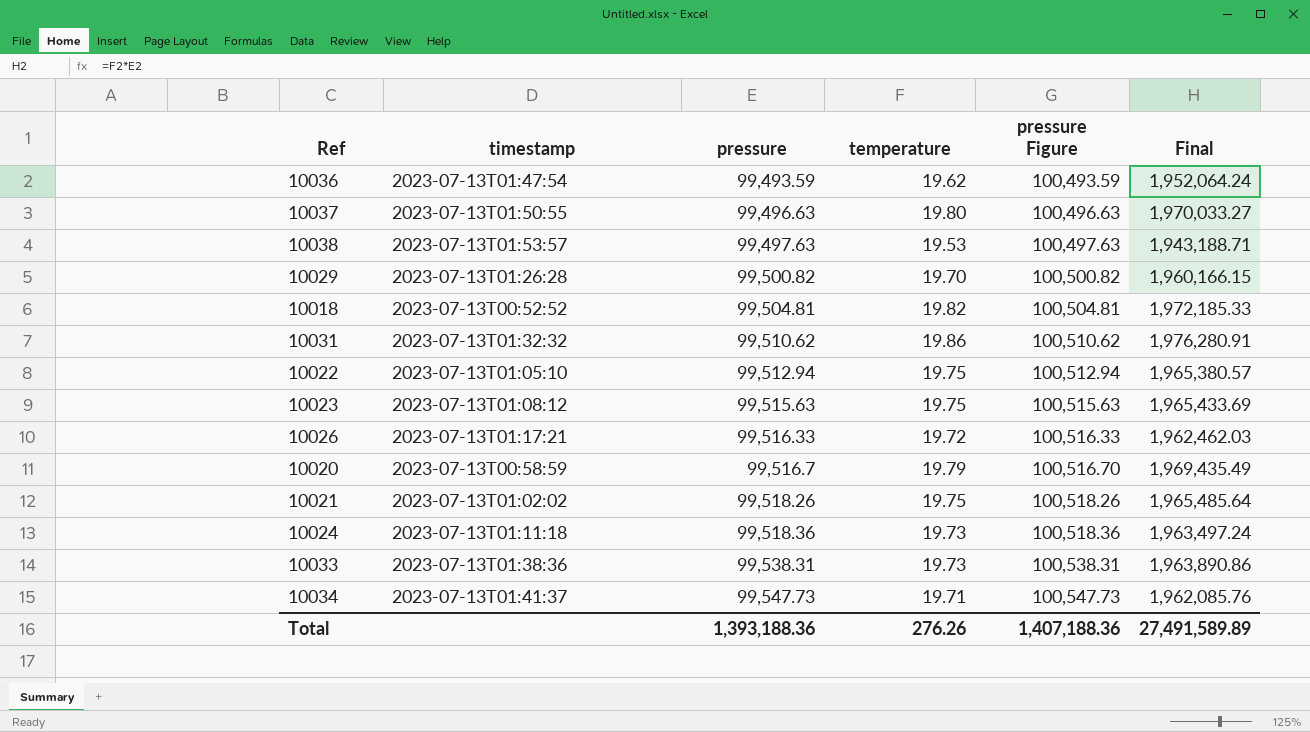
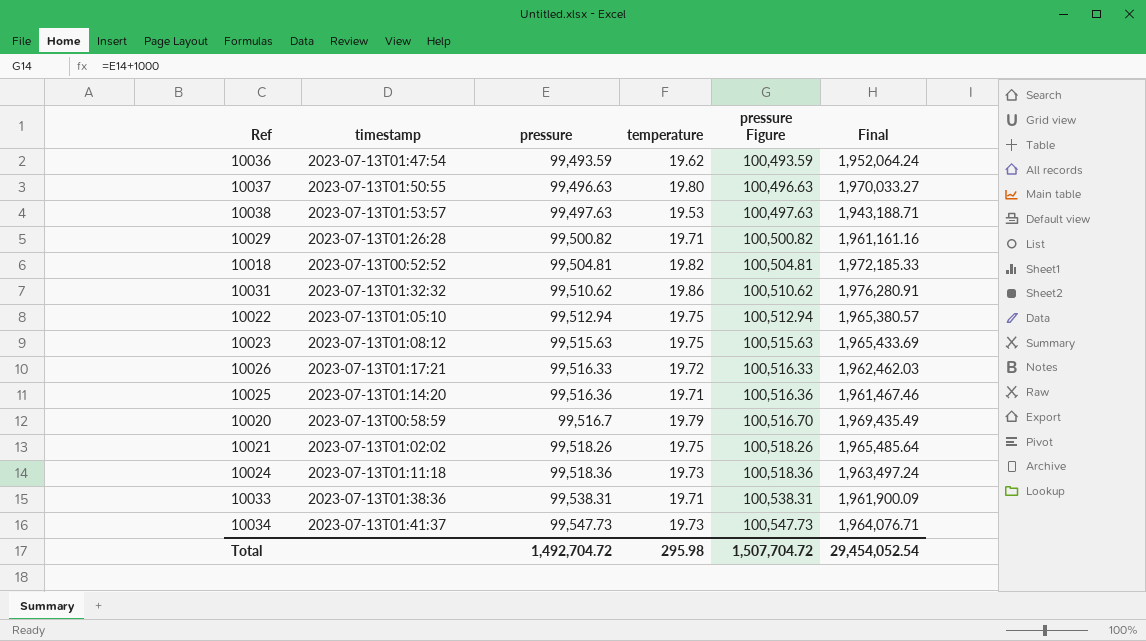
10029 | temperature: 19.70 -> 19.71
10029 | Final: 1,960,166.15 -> 1,961,161.16
row 10025: none -> 2023-07-13T01:14:20 | 99,516.36 | 19.71 | 100,516.36 | 1,961,467.46
10033 | temperature: 19.73 -> 19.71
10033 | Final: 1,963,890.86 -> 1,961,900.09
10034 | temperature: 19.71 -> 19.73
10034 | Final: 1,962,085.76 -> 1,964,076.71
Total | pressure: 1,393,188.36 -> 1,492,704.72
Total | temperature: 276.26 -> 295.98
Total | pressure Figure: 1,407,188.36 -> 1,507,704.72
Total | Final: 27,491,589.89 -> 29,454,052.54

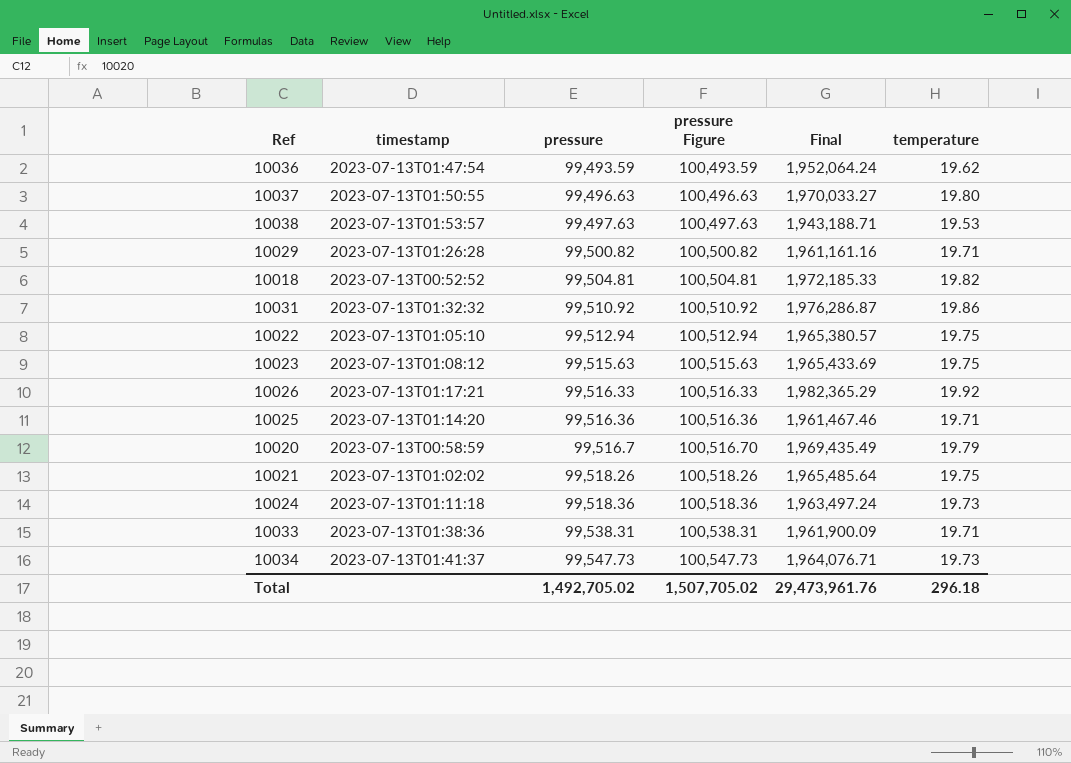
column temperature | position: 4 -> 6
10031 | pressure: 99,510.62 -> 99,510.92
10031 | pressure Figure: 100,510.62 -> 100,510.92
10031 | Final: 1,976,280.91 -> 1,976,286.87
10026 | Final: 1,962,462.03 -> 1,982,365.29
10026 | temperature: 19.72 -> 19.92
Total | pressure: 1,492,704.72 -> 1,492,705.02
Total | pressure Figure: 1,507,704.72 -> 1,507,705.02
Total | Final: 29,454,052.54 -> 29,473,961.76
Total | temperature: 295.98 -> 296.18

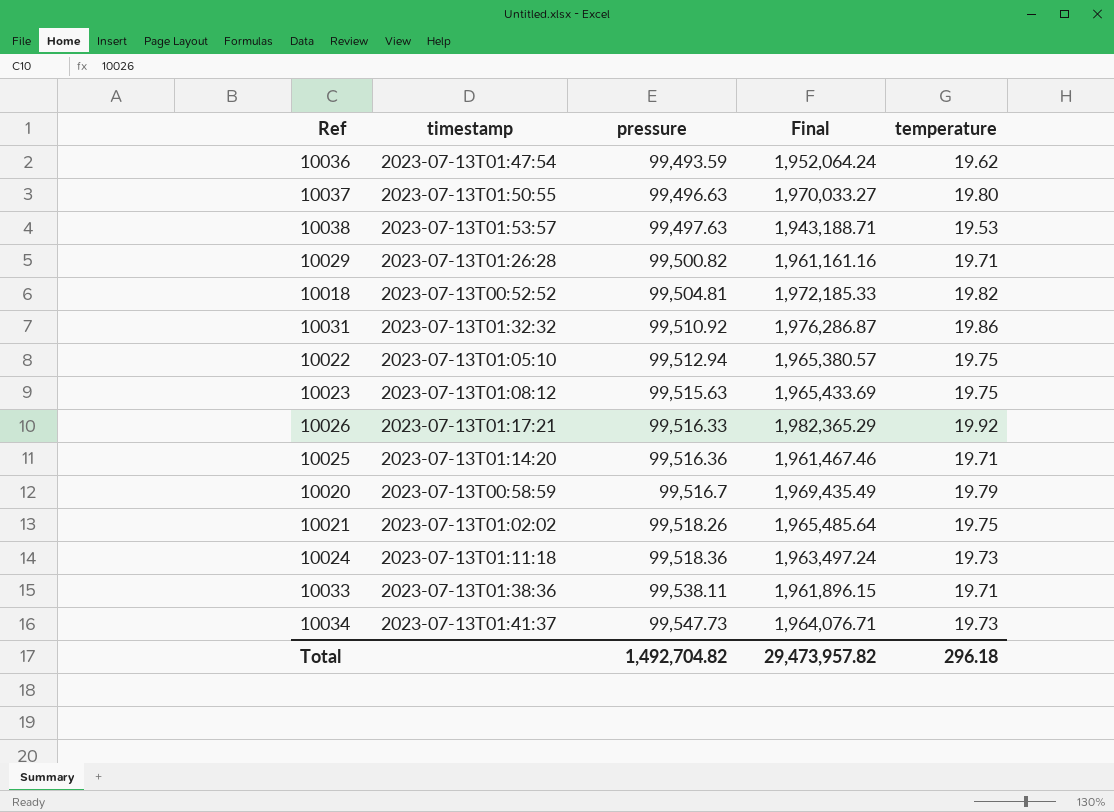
column pressure Figure | formula: [pressure] + 1000 -> none
10033 | pressure: 99,538.31 -> 99,538.11
10033 | Final: 1,961,900.09 -> 1,961,896.15
Total | pressure: 1,492,705.02 -> 1,492,704.82
Total | Final: 29,473,961.76 -> 29,473,957.82

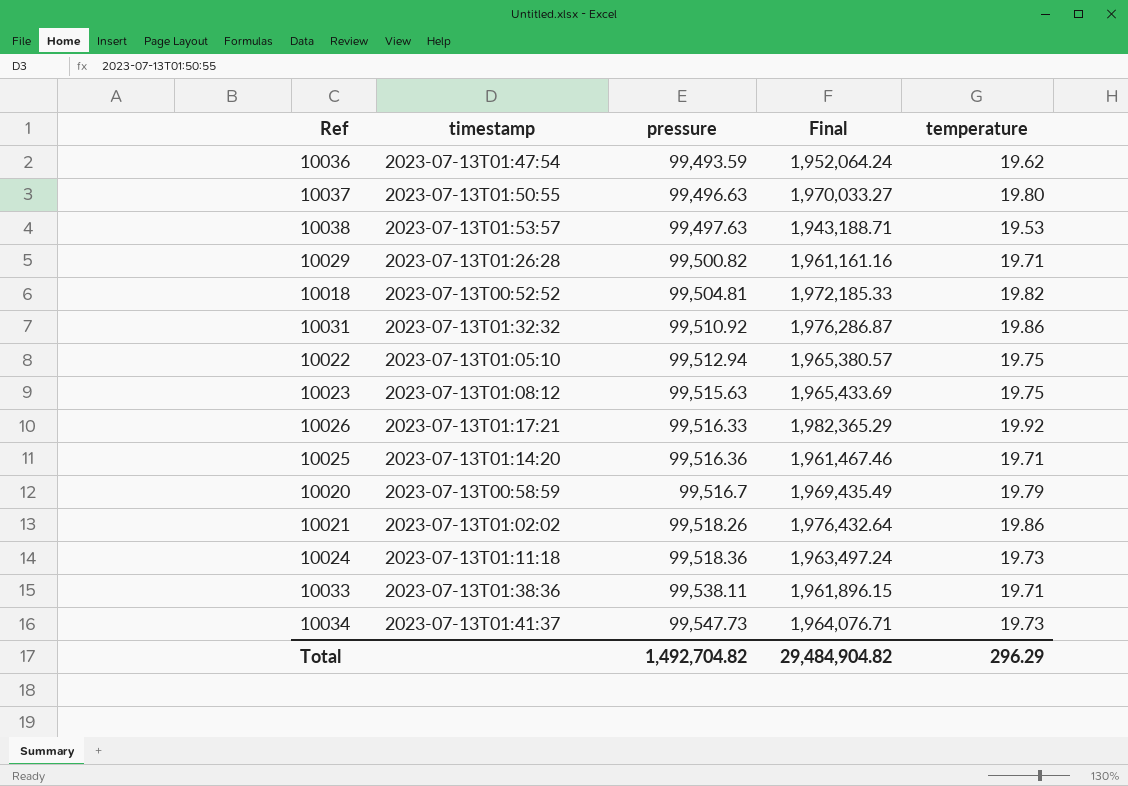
10021 | Final: 1,965,485.64 -> 1,976,432.64
10021 | temperature: 19.75 -> 19.86
Total | Final: 29,473,957.82 -> 29,484,904.82
Total | temperature: 296.18 -> 296.29

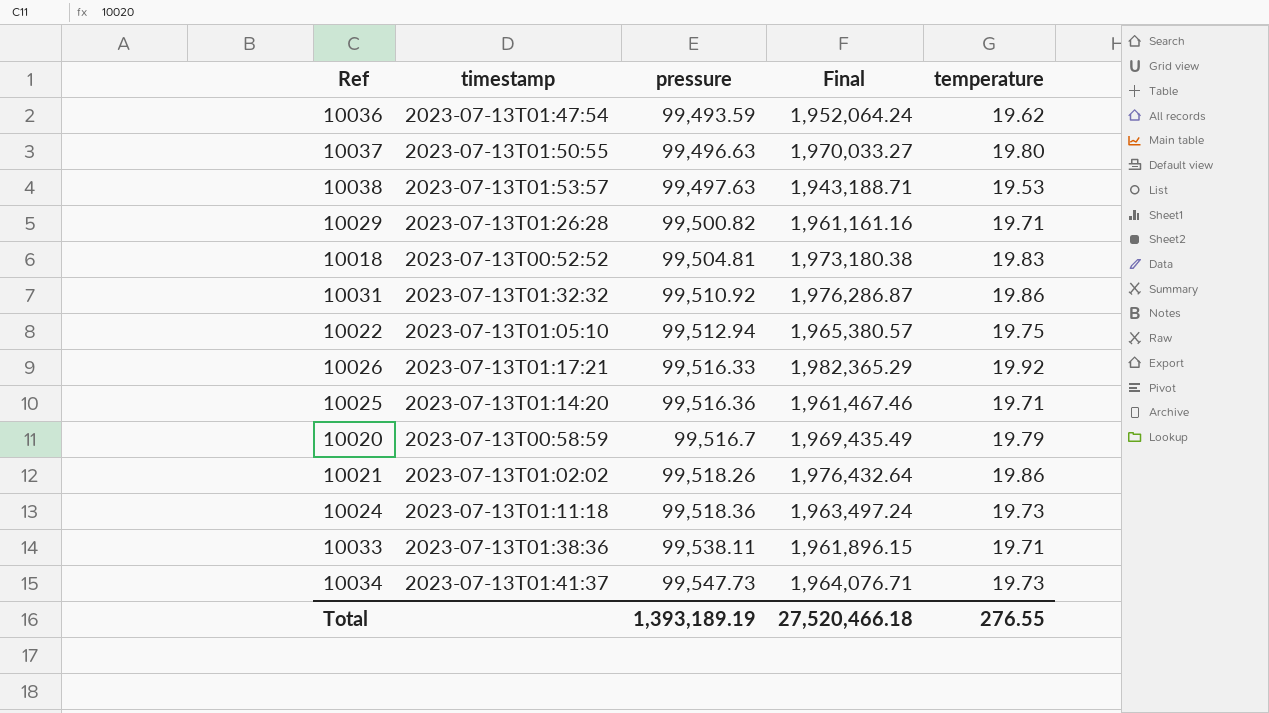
row 10023: 2023-07-13T01:08:12 | 99,515.63 | 1,965,433.69 | 19.75 -> none
10018 | Final: 1,972,185.33 -> 1,973,180.38
10018 | temperature: 19.82 -> 19.83
Total | pressure: 1,492,704.82 -> 1,393,189.19
Total | Final: 29,484,904.82 -> 27,520,466.18
Total | temperature: 296.29 -> 276.55

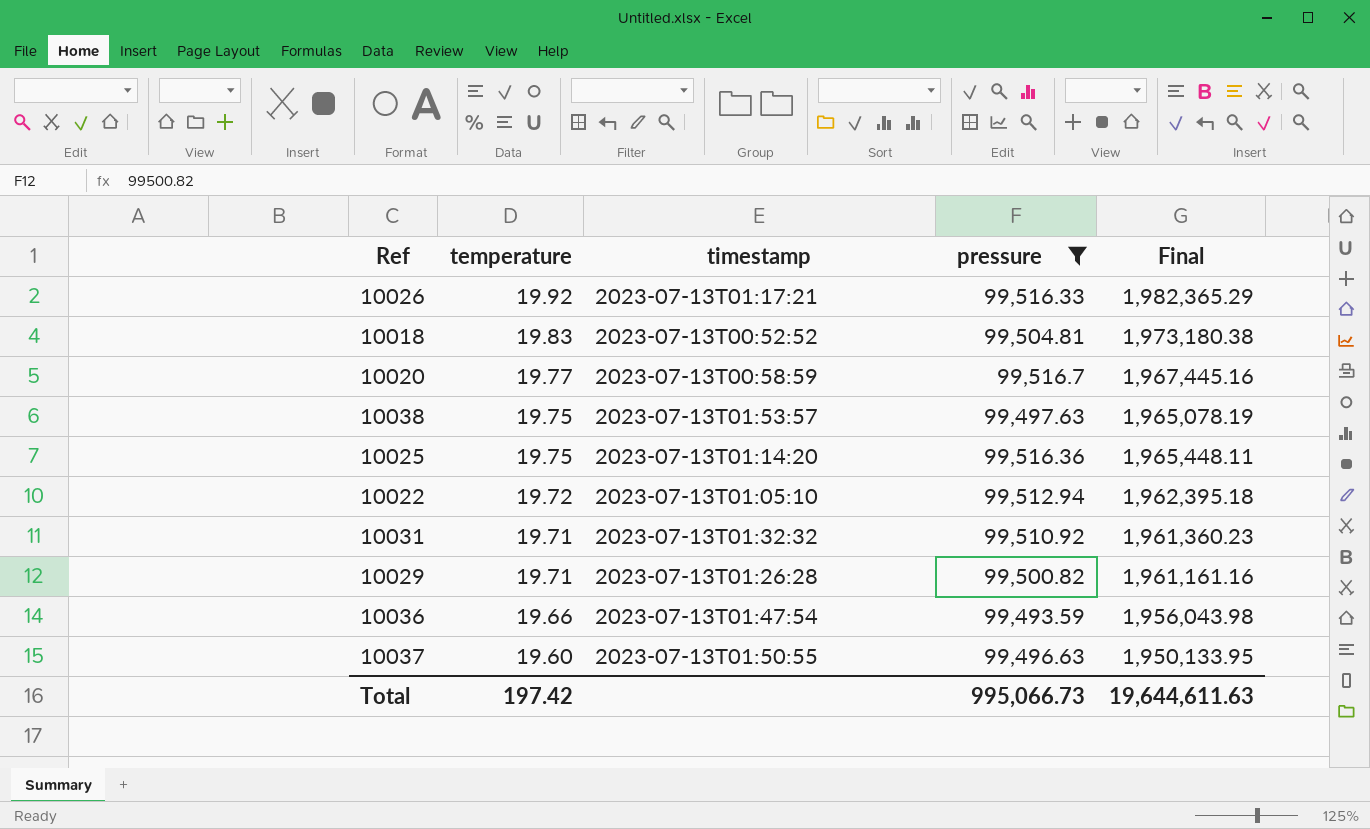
filter: none -> pressure <= 99,516.7
row order: pressure ascending -> temperature descending
column temperature | position: 5 -> 2
10020 | temperature: 19.79 -> 19.77
10020 | Final: 1,969,435.49 -> 1,967,445.16
10038 | temperature: 19.53 -> 19.75
10038 | Final: 1,943,188.71 -> 1,965,078.19
10025 | temperature: 19.71 -> 19.75
10025 | Final: 1,961,467.46 -> 1,965,448.11
10022 | temperature: 19.75 -> 19.72
10022 | Final: 1,965,380.57 -> 1,962,395.18
10031 | temperature: 19.86 -> 19.71
10031 | Final: 1,976,286.87 -> 1,961,360.23
10036 | temperature: 19.62 -> 19.66
10036 | Final: 1,952,064.24 -> 1,956,043.98
10037 | temperature: 19.80 -> 19.60
10037 | Final: 1,970,033.27 -> 1,950,133.95
Total | temperature: 276.55 -> 197.42
Total | pressure: 1,393,189.19 -> 995,066.73
Total | Final: 27,520,466.18 -> 19,644,611.63

